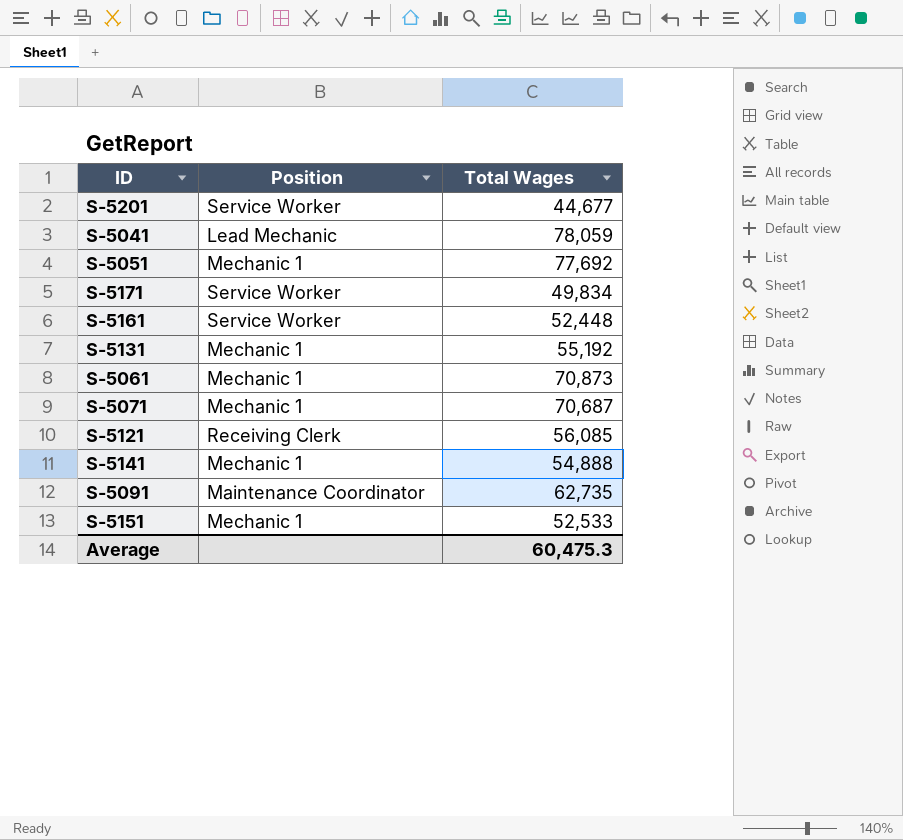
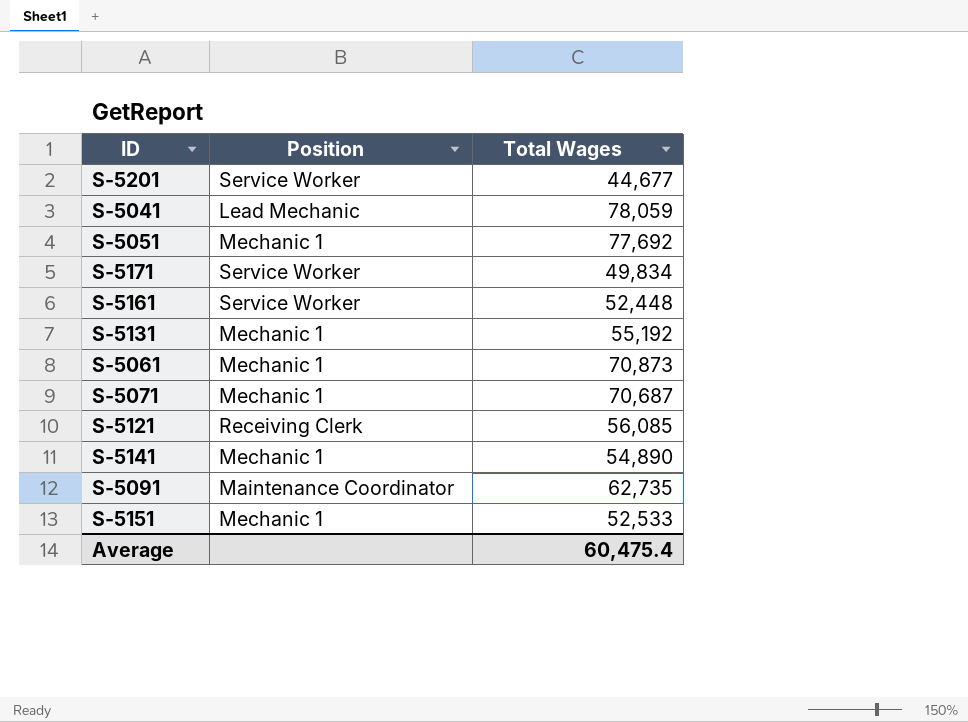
S-5141 | Total Wages: 54,888 -> 54,890
Average | Total Wages: 60,475.3 -> 60,475.4

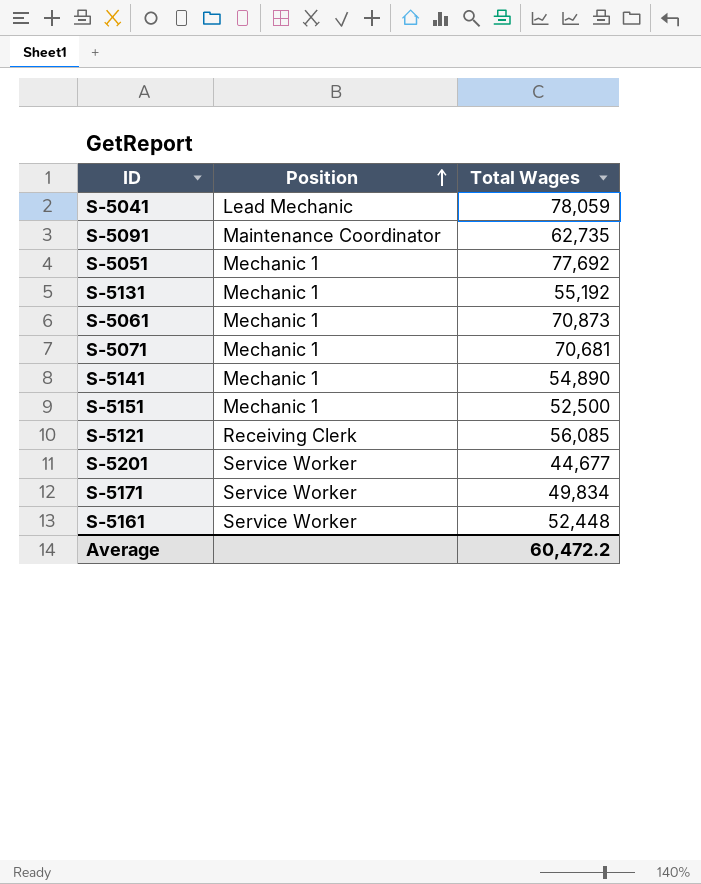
row order: none -> Position ascending
S-5071 | Total Wages: 70,687 -> 70,681
S-5151 | Total Wages: 52,533 -> 52,500
Average | Total Wages: 60,475.4 -> 60,472.2

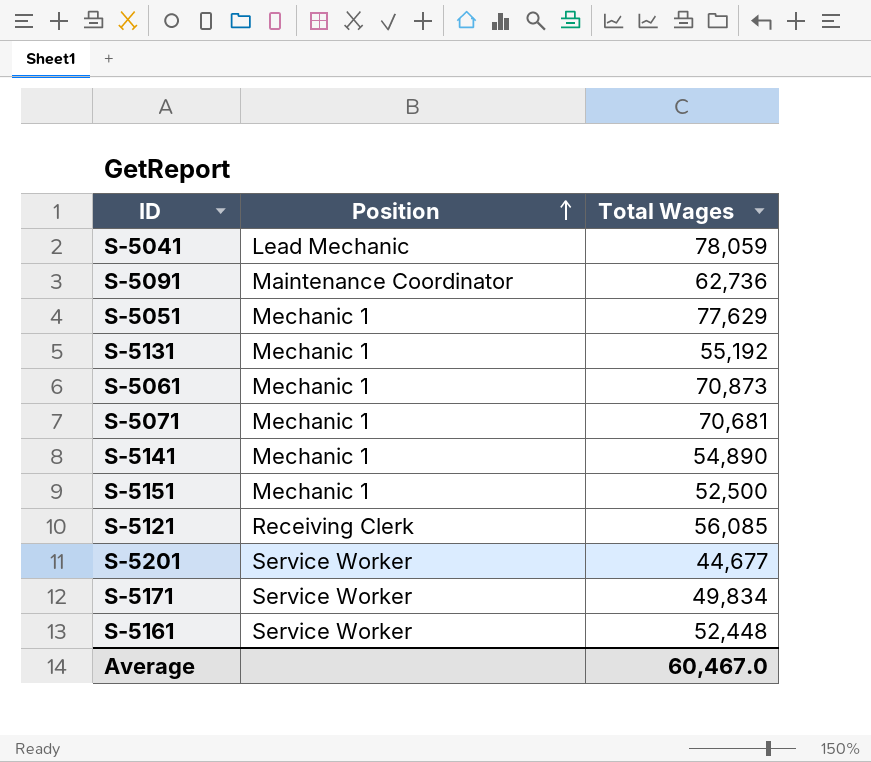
S-5091 | Total Wages: 62,735 -> 62,736
S-5051 | Total Wages: 77,692 -> 77,629
Average | Total Wages: 60,472.2 -> 60,467.0

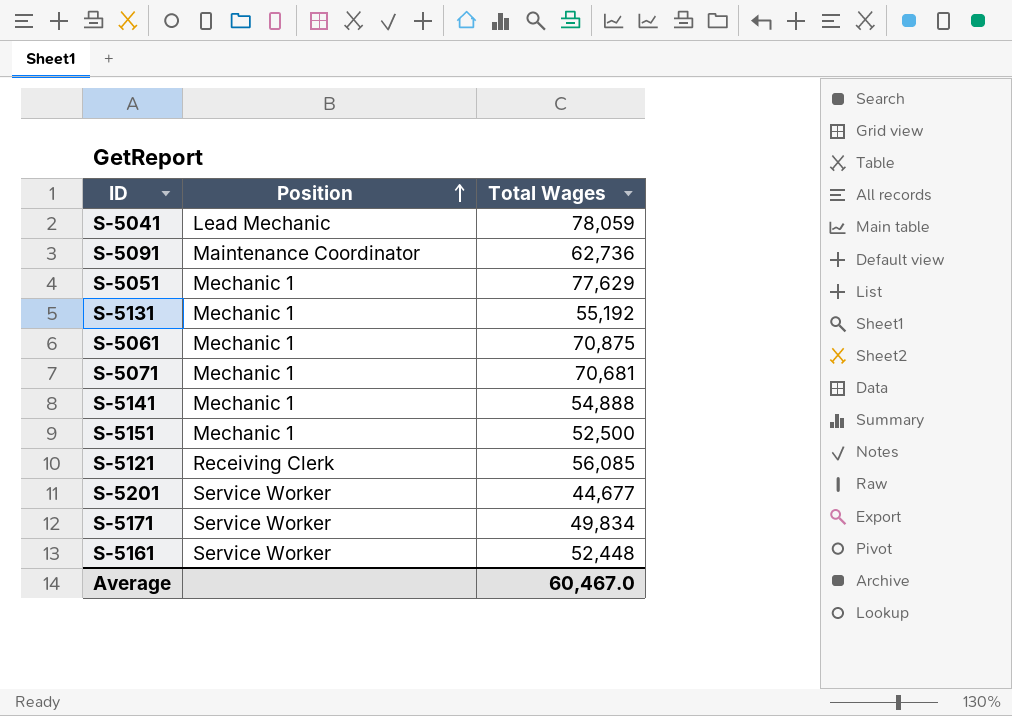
S-5061 | Total Wages: 70,873 -> 70,875
S-5141 | Total Wages: 54,890 -> 54,888

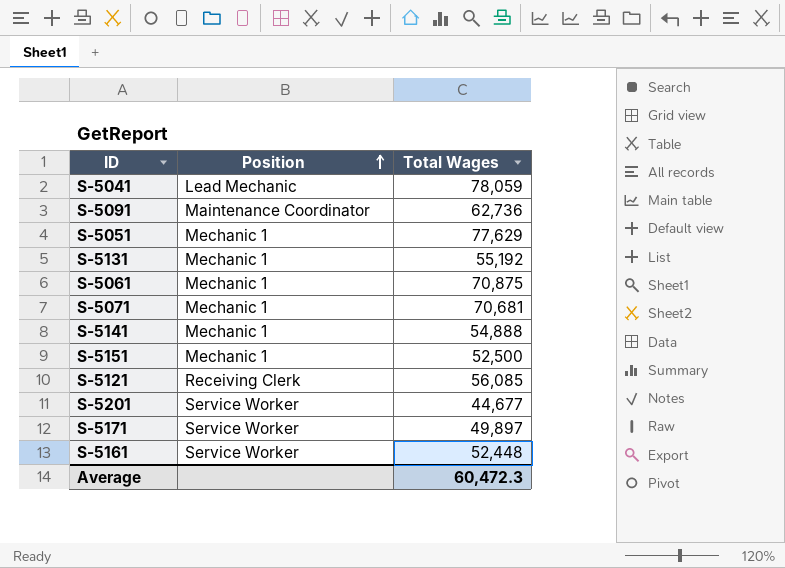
S-5171 | Total Wages: 49,834 -> 49,897
Average | Total Wages: 60,467.0 -> 60,472.3

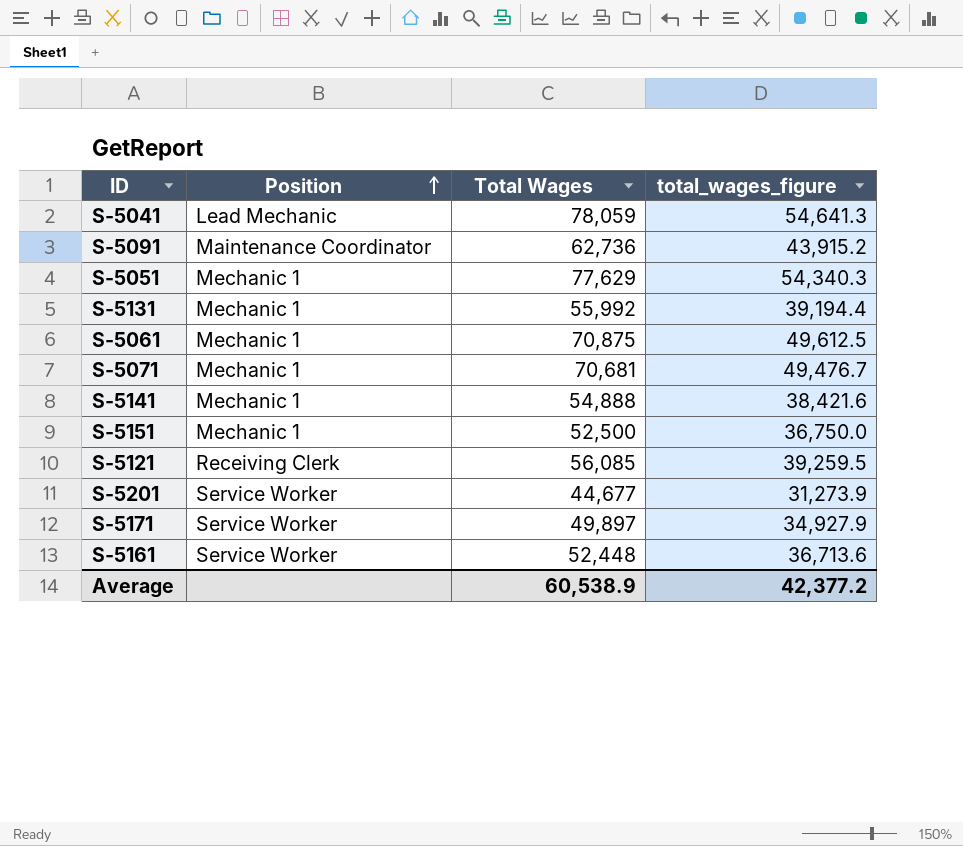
column total_wages_figure | formula: none -> [Total Wages] * 0.7
S-5131 | Total Wages: 55,192 -> 55,992
Average | Total Wages: 60,472.3 -> 60,538.9

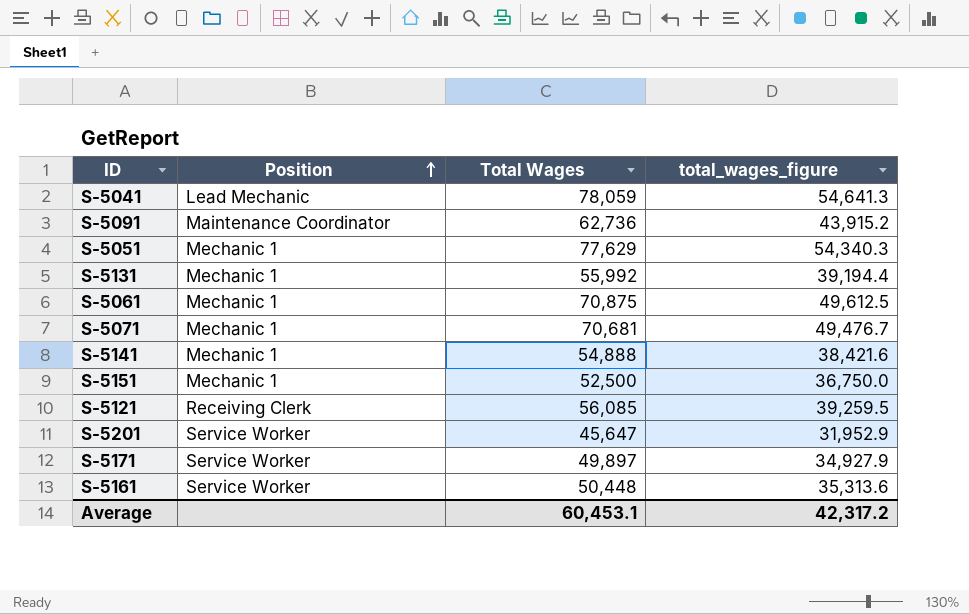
S-5201 | Total Wages: 44,677 -> 45,647
S-5201 | total_wages_figure: 31,273.9 -> 31,952.9
S-5161 | Total Wages: 52,448 -> 50,448
S-5161 | total_wages_figure: 36,713.6 -> 35,313.6
Average | Total Wages: 60,538.9 -> 60,453.1
Average | total_wages_figure: 42,377.2 -> 42,317.2

